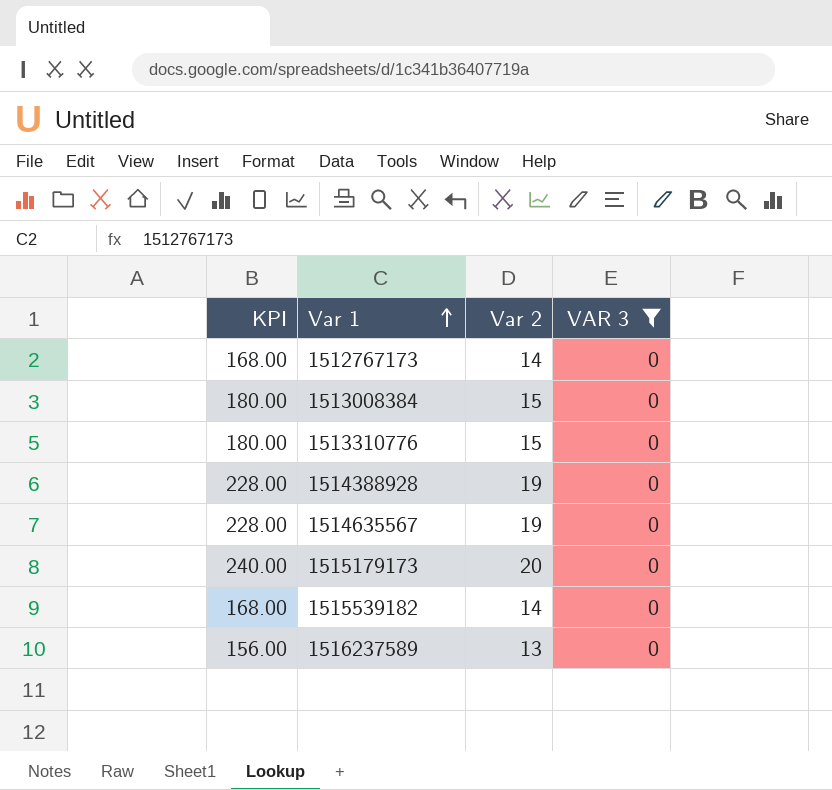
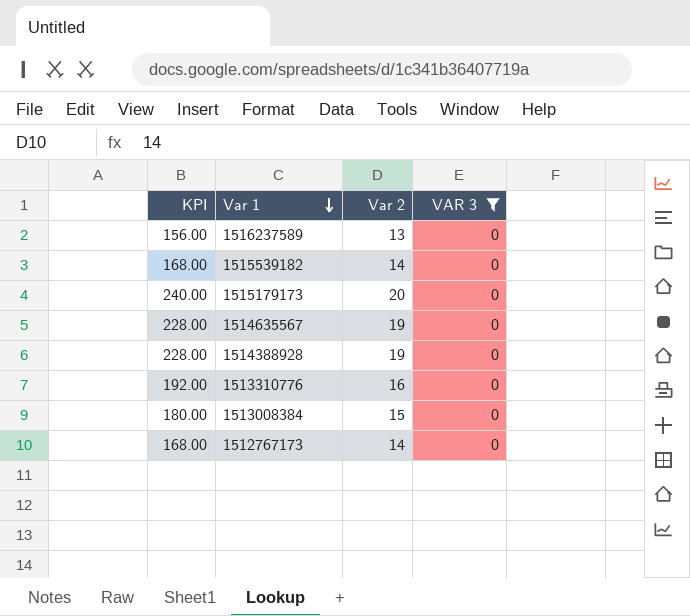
row order: Var 1 ascending -> Var 1 descending
1513310776 | KPI: 180.00 -> 192.00
1513310776 | Var 2: 15 -> 16

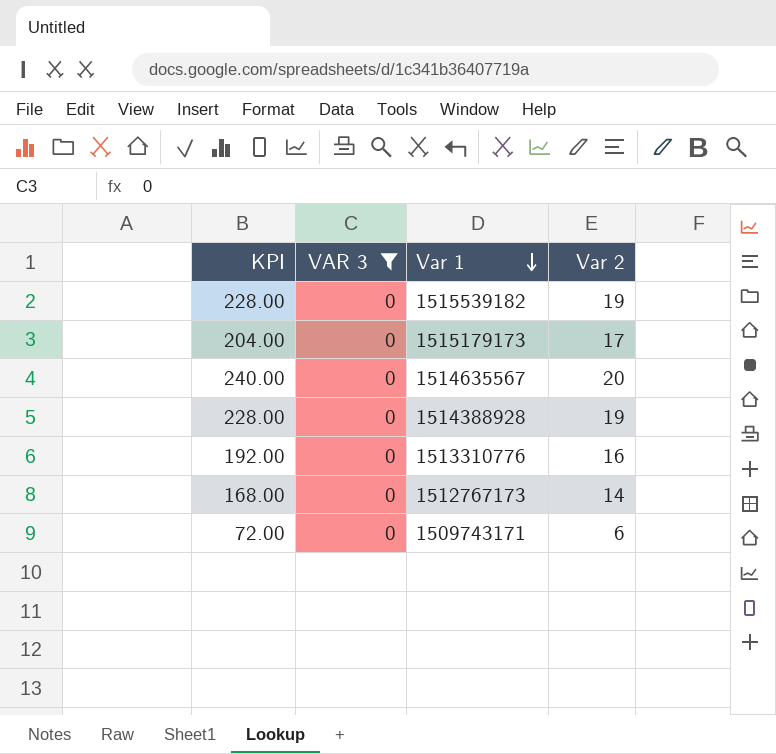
column VAR 3 | position: 4 -> 2
row 1516237589: 156.00 | 13 | 0 -> none
row 1513008384: 180.00 | 15 | 0 -> none
1515539182 | KPI: 168.00 -> 228.00
1515539182 | Var 2: 14 -> 19
1515179173 | KPI: 240.00 -> 204.00
1515179173 | Var 2: 20 -> 17
1514635567 | KPI: 228.00 -> 240.00
1514635567 | Var 2: 19 -> 20
row 1509743171: none -> 72.00 | 0 | 6

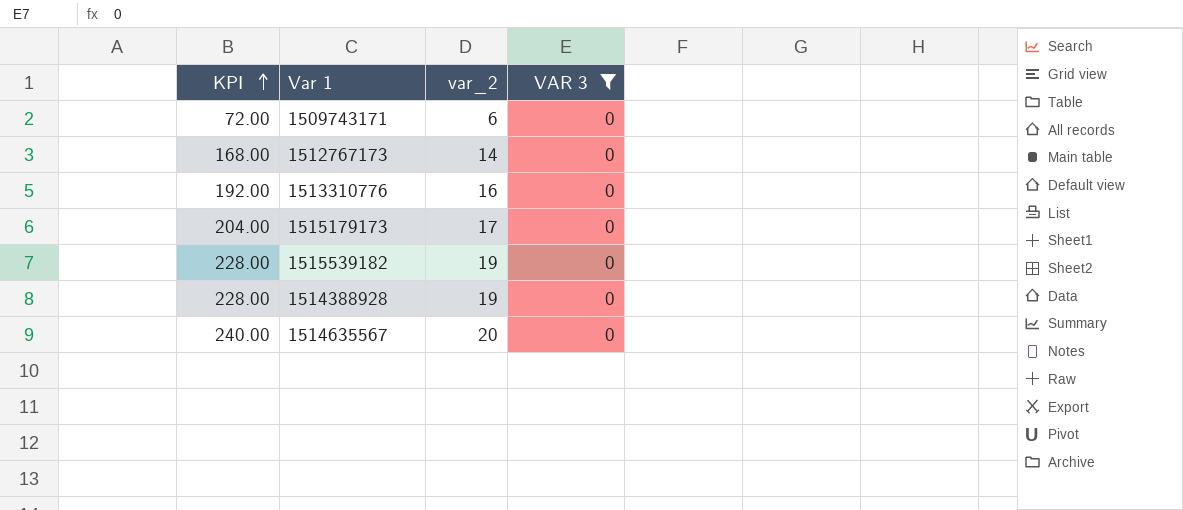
row order: Var 1 descending -> KPI ascending
column name: Var 2 -> var_2
column VAR 3 | position: 2 -> 4

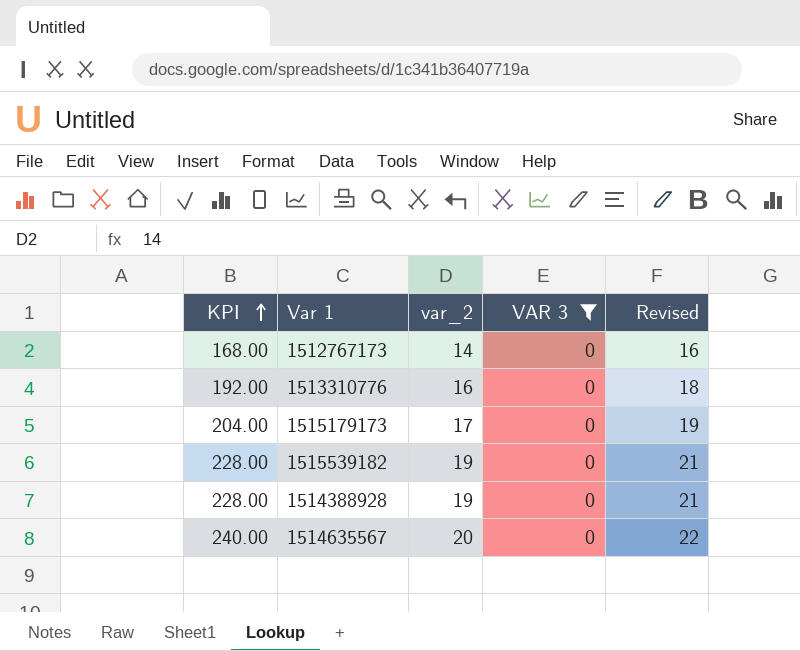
column Revised | formula: none -> [var_2] + 2
row 1509743171: 72.00 | 6 | 0 -> none

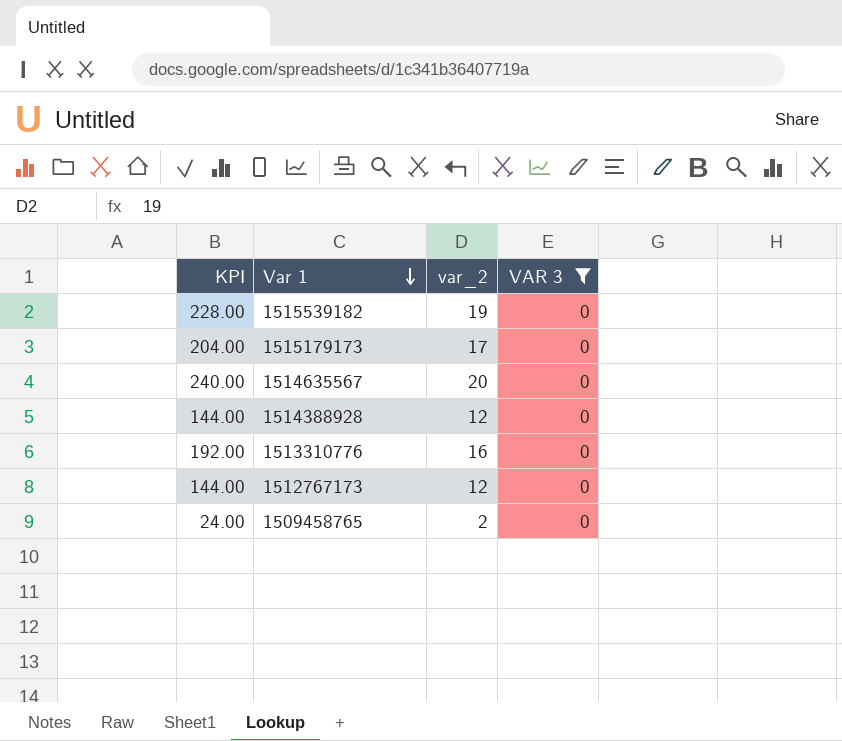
row order: KPI ascending -> Var 1 descending
column Revised | formula: [var_2] + 2 -> none
1514388928 | KPI: 228.00 -> 144.00
1514388928 | var_2: 19 -> 12
1512767173 | KPI: 168.00 -> 144.00
1512767173 | var_2: 14 -> 12
row 1509458765: none -> 24.00 | 2 | 0

